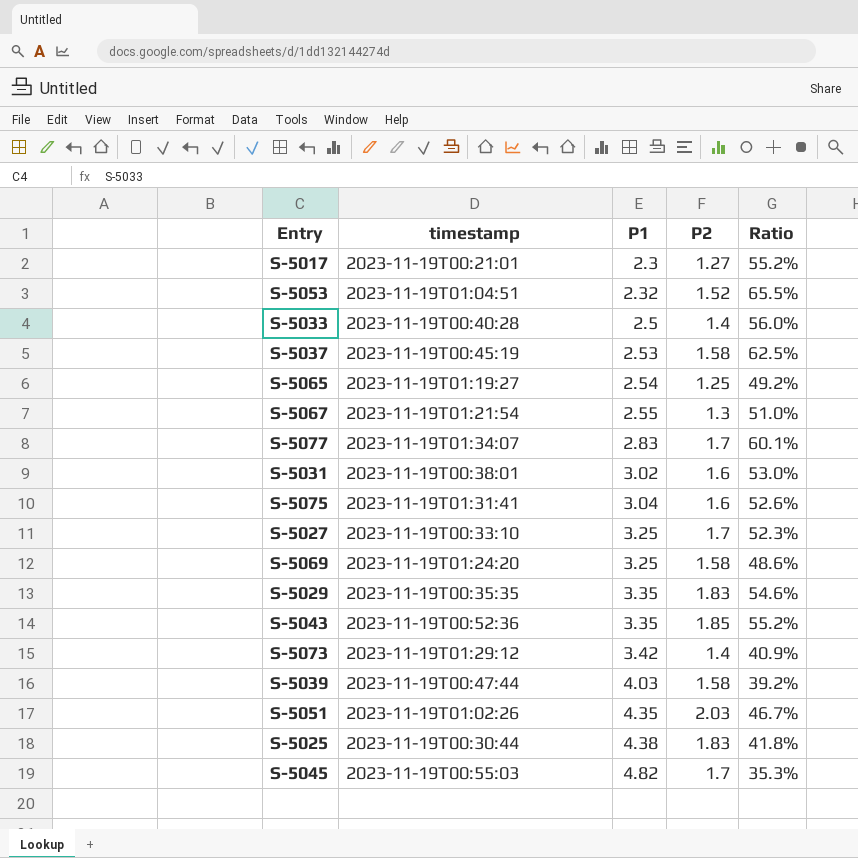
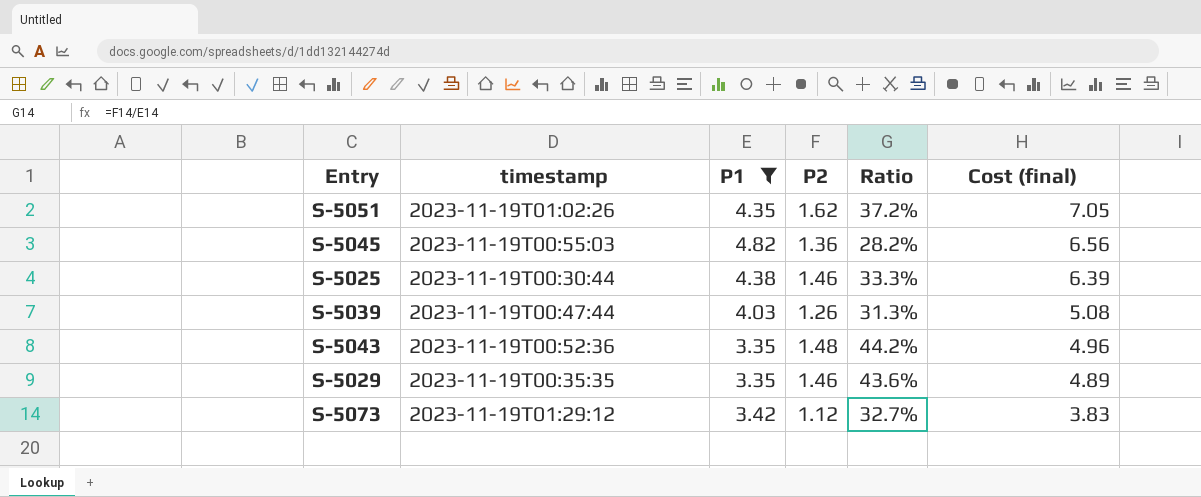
filter: none -> P1 >= 3.35
row order: P1 ascending -> Cost (final) descending
column Cost (final) | formula: none -> [P1] * [P2]
S-5051 | P2: 2.03 -> 1.62
S-5051 | Ratio: 46.7% -> 37.2%
S-5045 | P2: 1.7 -> 1.36
S-5045 | Ratio: 35.3% -> 28.2%
S-5025 | P2: 1.83 -> 1.46
S-5025 | Ratio: 41.8% -> 33.3%
S-5039 | P2: 1.58 -> 1.26
S-5039 | Ratio: 39.2% -> 31.3%
S-5043 | P2: 1.85 -> 1.48
S-5043 | Ratio: 55.2% -> 44.2%
S-5029 | P2: 1.83 -> 1.46
S-5029 | Ratio: 54.6% -> 43.6%
S-5073 | P2: 1.4 -> 1.12
S-5073 | Ratio: 40.9% -> 32.7%

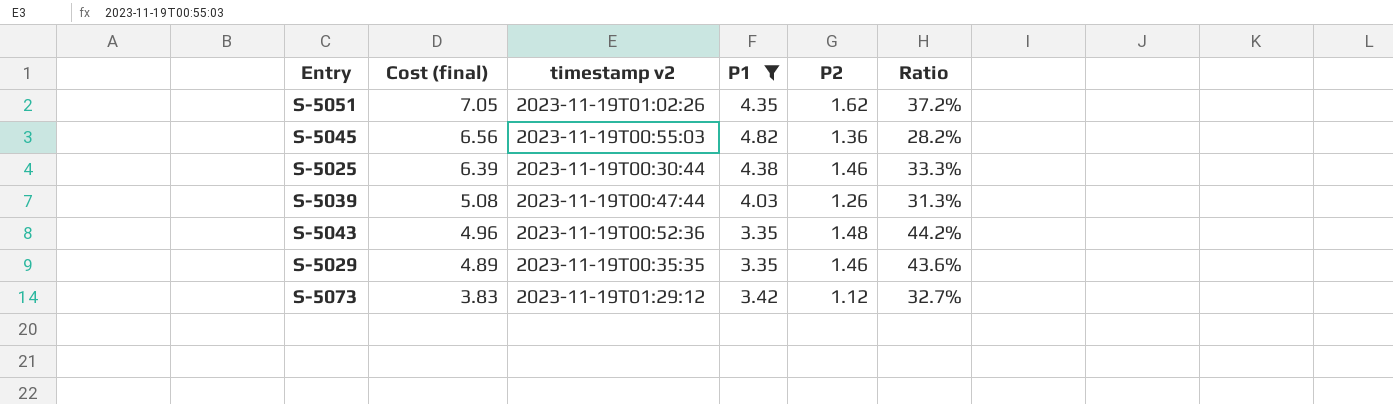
column Cost (final) | position: 6 -> 2
column name: timestamp -> timestamp v2

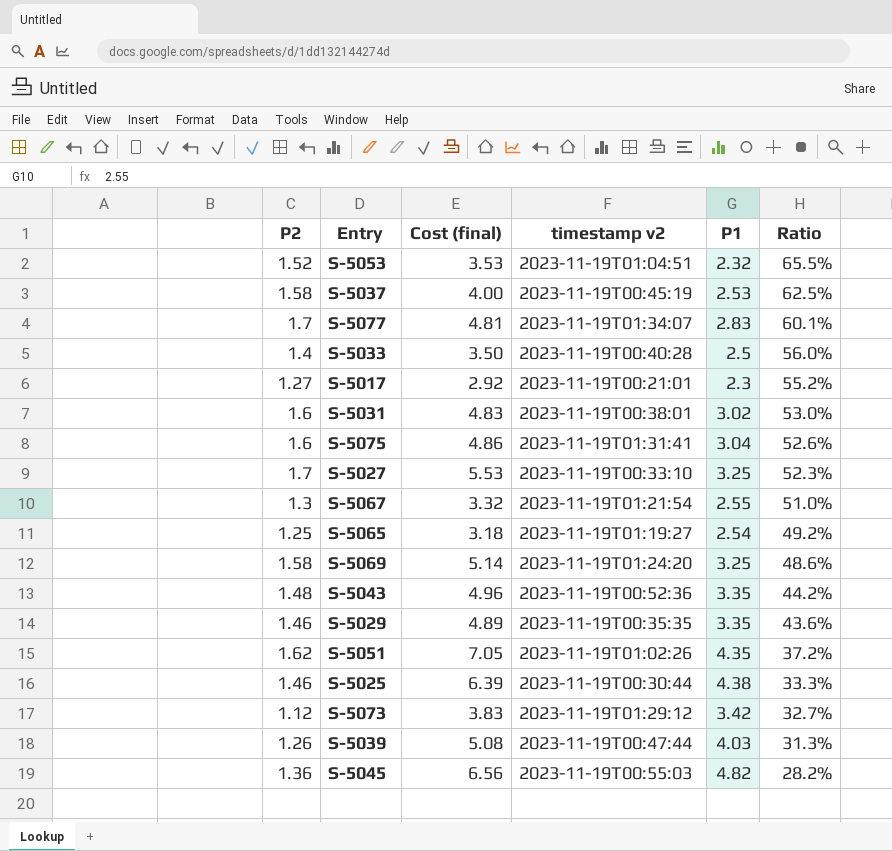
filter: P1 >= 3.35 -> none
row order: Cost (final) descending -> Ratio descending
column P2 | position: 5 -> 1

